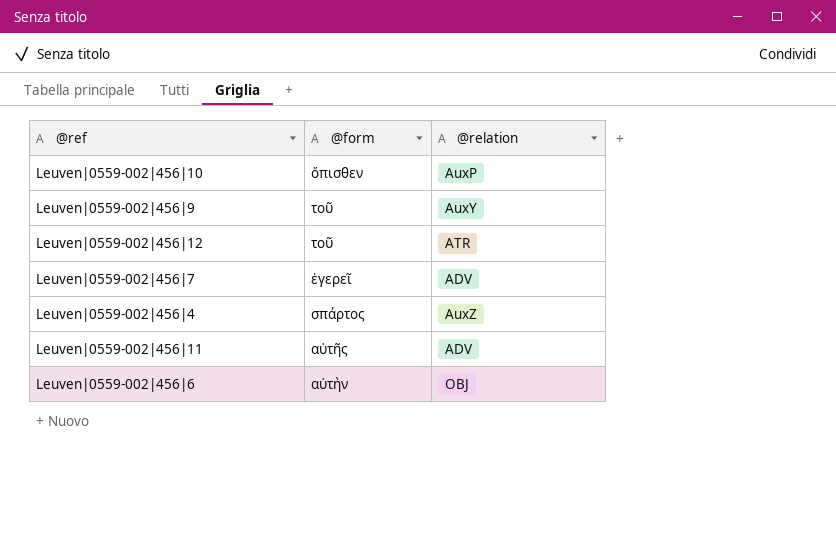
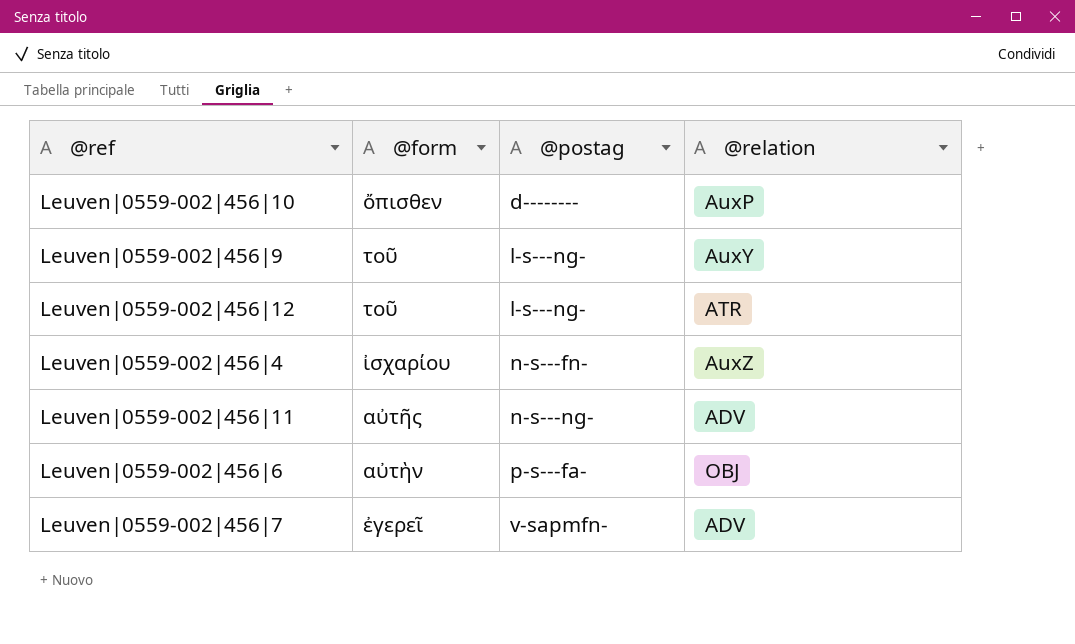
row order: none -> @postag ascending
column @postag | position: none -> 3
Leuven|0559-002|456|4 | @form: σπάρτος -> ἰσχαρίου

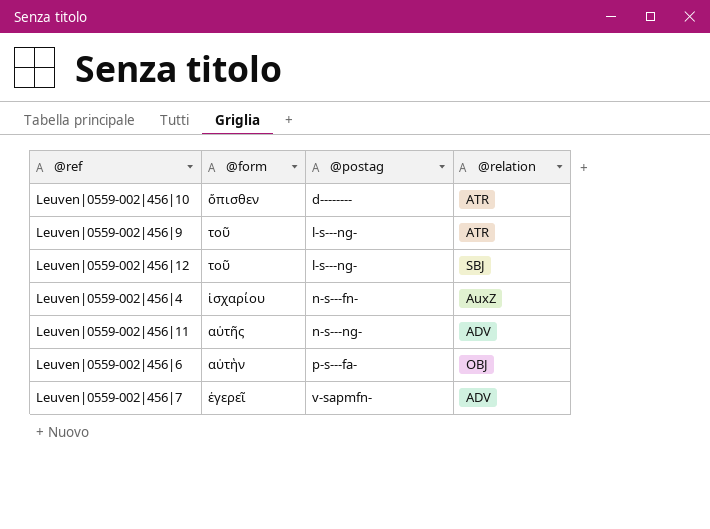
Leuven|0559-002|456|10 | @relation: AuxP -> ATR
Leuven|0559-002|456|9 | @relation: AuxY -> ATR
Leuven|0559-002|456|12 | @relation: ATR -> SBJ

